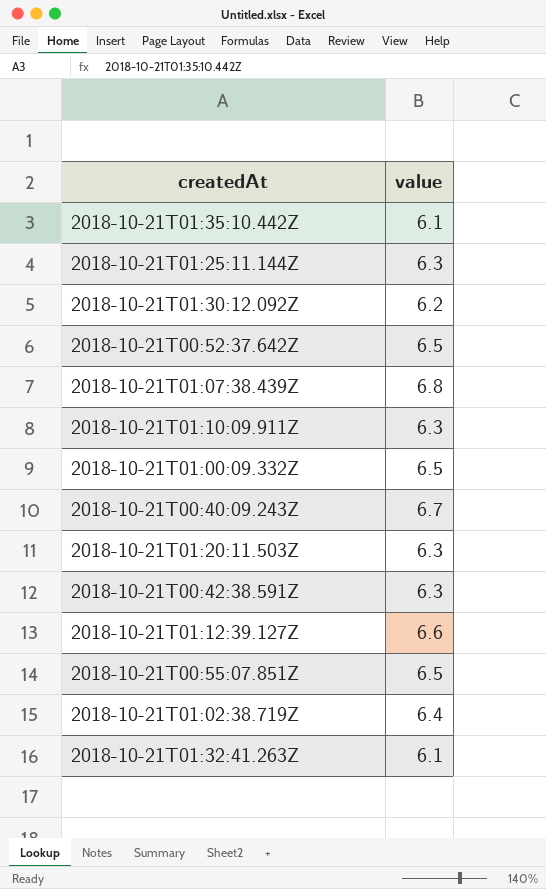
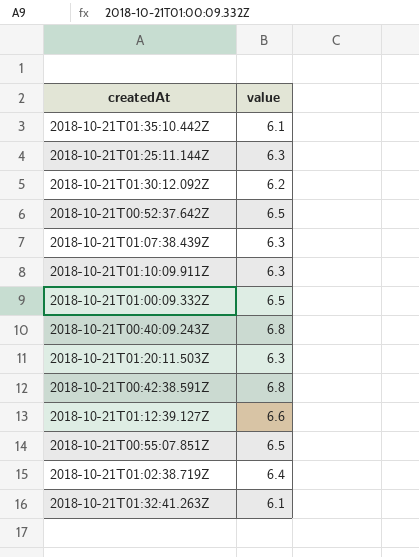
2018-10-21T01:07:38.439Z | value: 6.8 -> 6.3
2018-10-21T00:40:09.243Z | value: 6.7 -> 6.8
2018-10-21T00:42:38.591Z | value: 6.3 -> 6.8

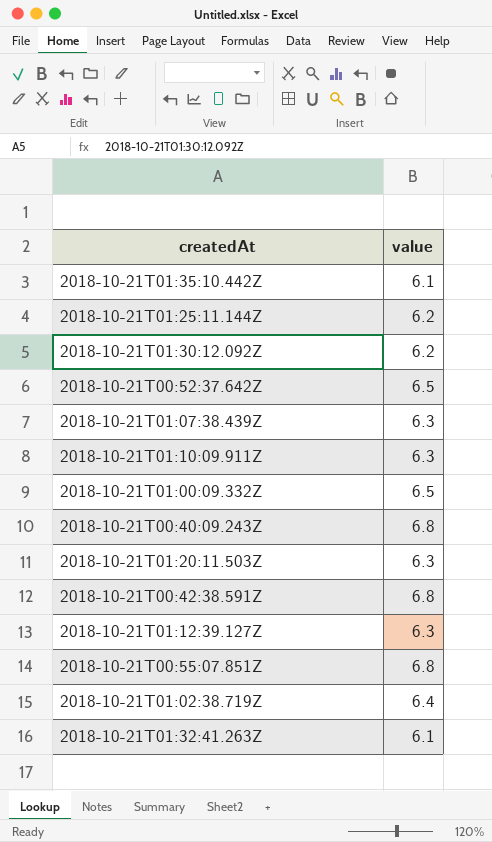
2018-10-21T01:25:11.144Z | value: 6.3 -> 6.2
2018-10-21T01:12:39.127Z | value: 6.6 -> 6.3
2018-10-21T00:55:07.851Z | value: 6.5 -> 6.8

